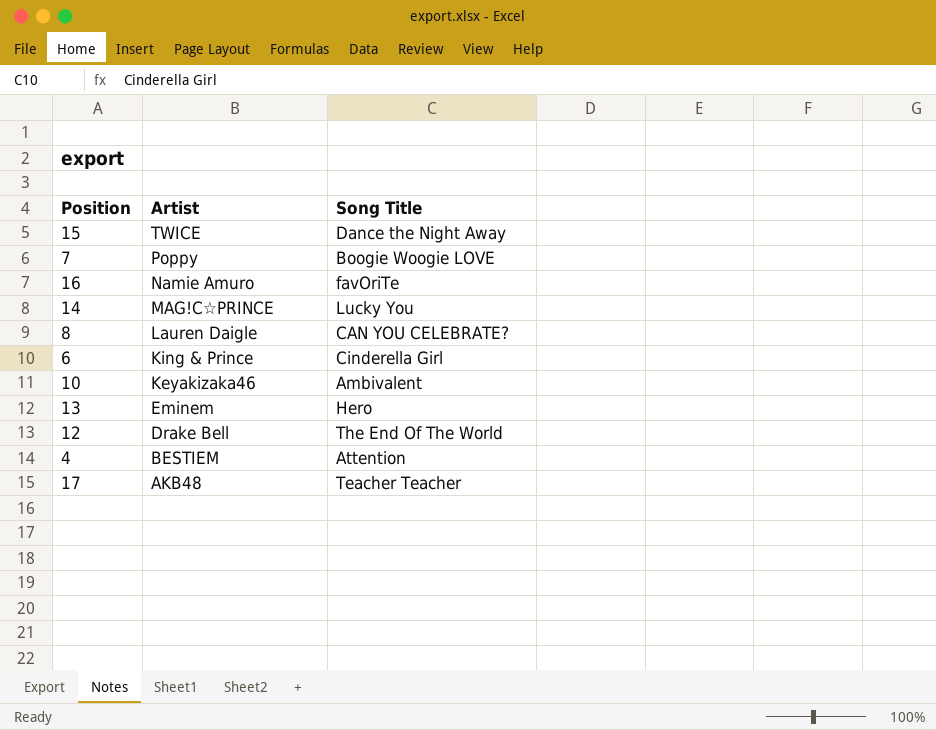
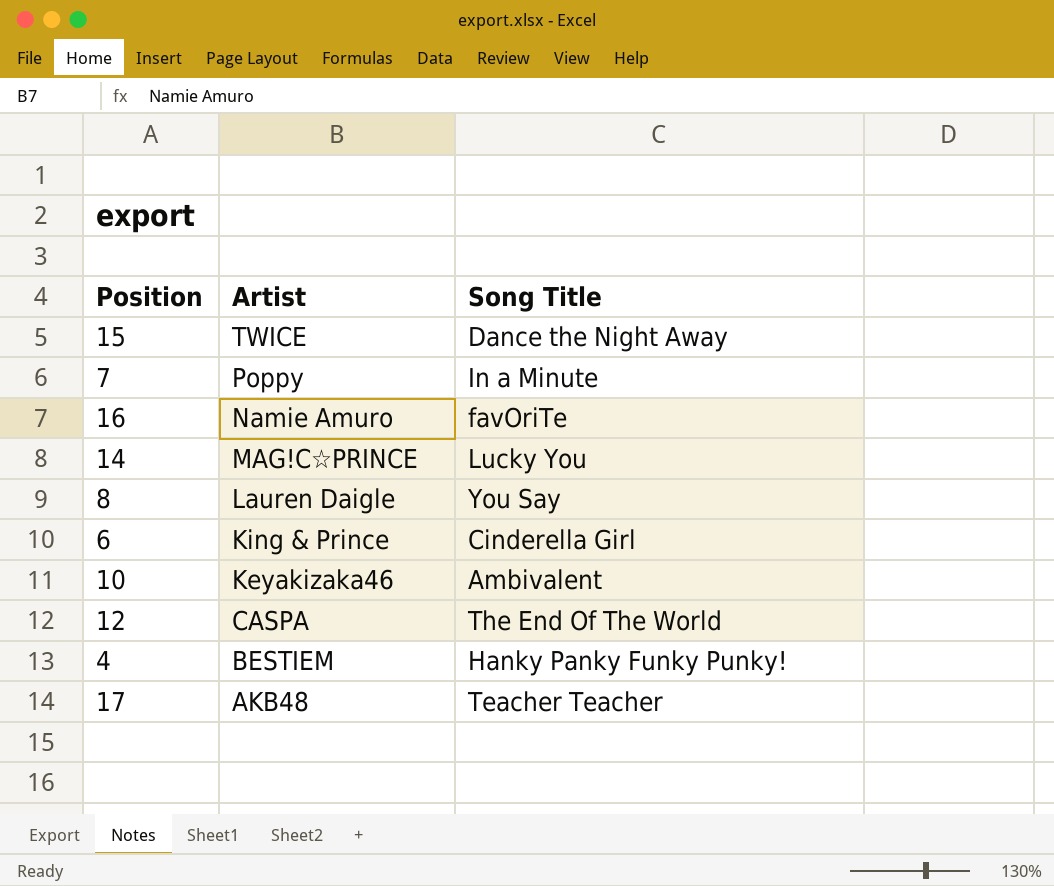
row 13: Eminem | Hero -> none
7 | Song Title: Boogie Woogie LOVE -> In a Minute
8 | Song Title: CAN YOU CELEBRATE? -> You Say
12 | Artist: Drake Bell -> CASPA
4 | Song Title: Attention -> Hanky Panky Funky Punky!

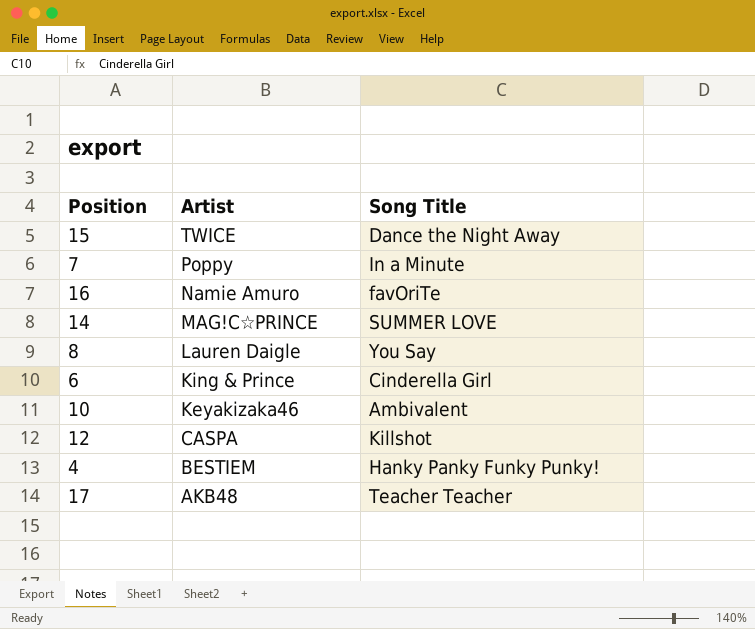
14 | Song Title: Lucky You -> SUMMER LOVE
12 | Song Title: The End Of The World -> Killshot

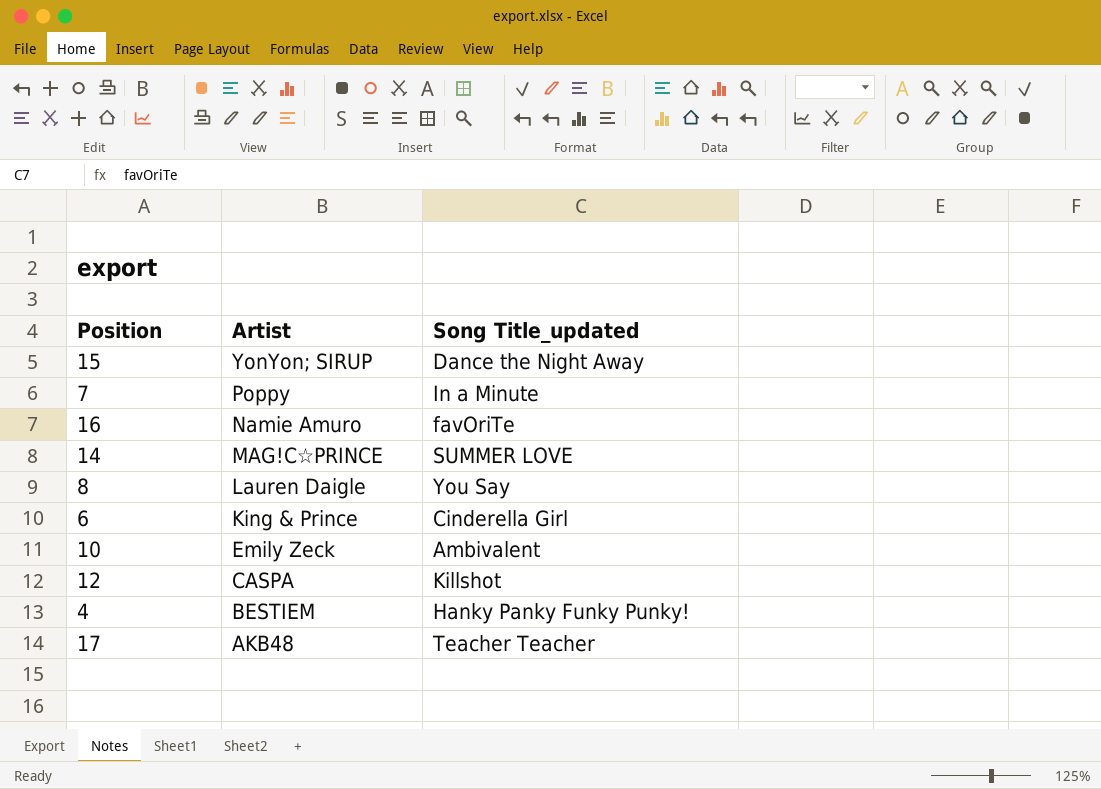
column name: Song Title -> Song Title_updated
15 | Artist: TWICE -> YonYon; SIRUP
10 | Artist: Keyakizaka46 -> Emily Zeck

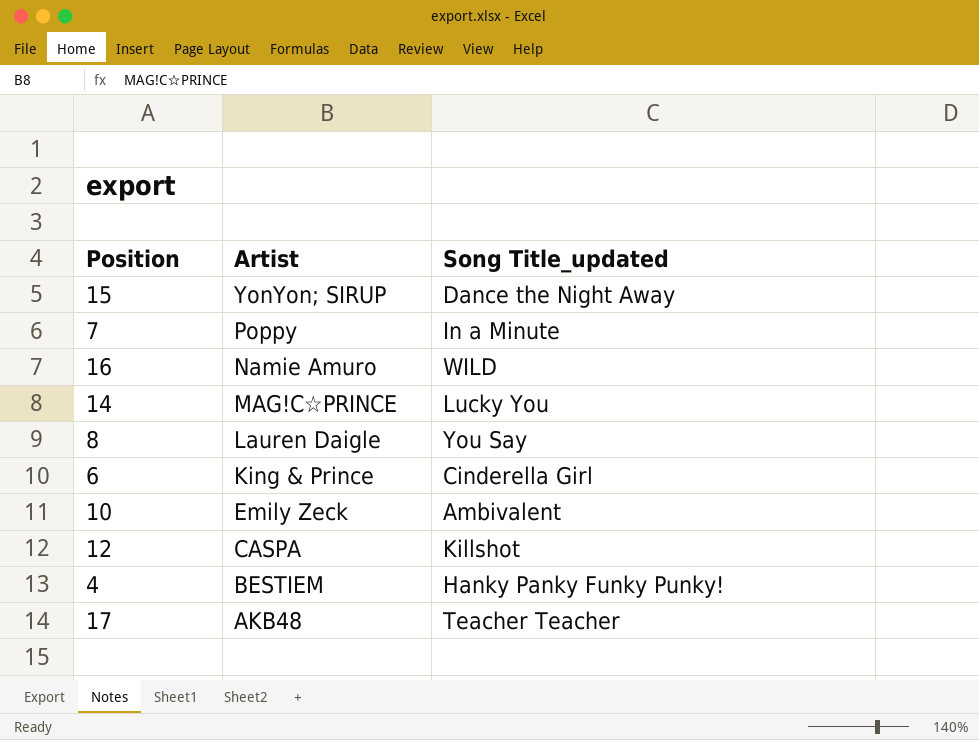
16 | Song Title_updated: favOriTe -> WILD
14 | Song Title_updated: SUMMER LOVE -> Lucky You

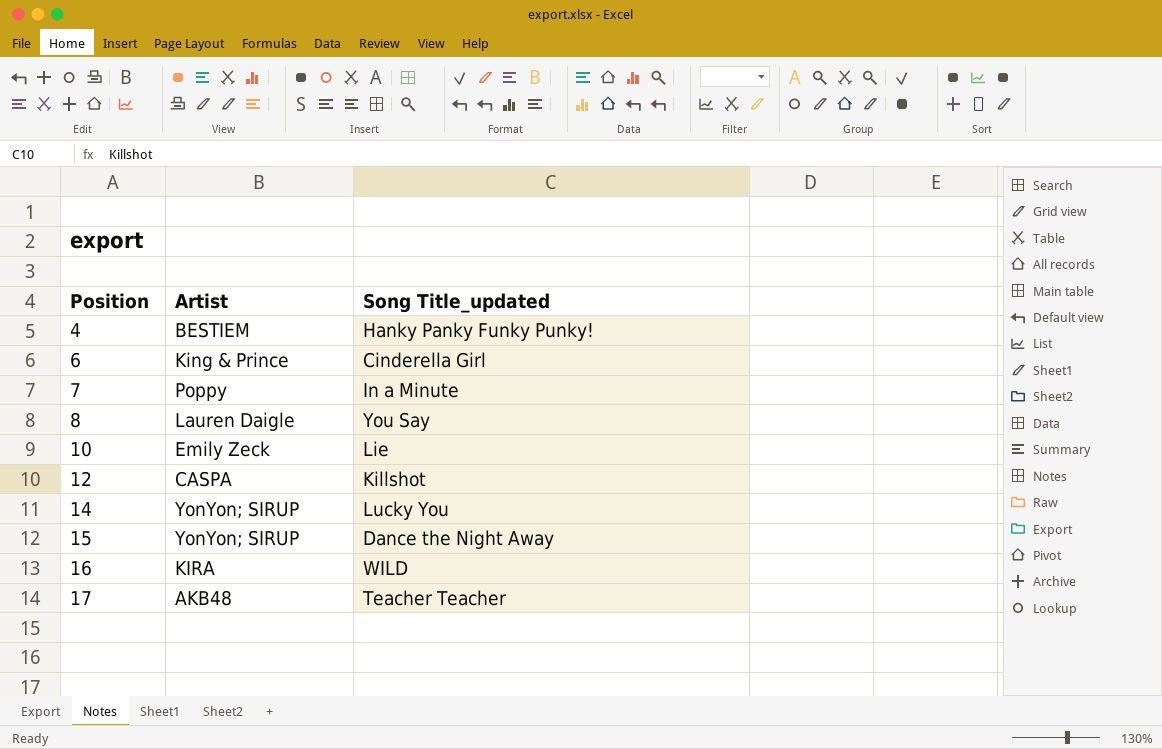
row order: Artist descending -> Position ascending
10 | Song Title_updated: Ambivalent -> Lie
14 | Artist: MAG!C☆PRINCE -> YonYon; SIRUP
16 | Artist: Namie Amuro -> KIRA

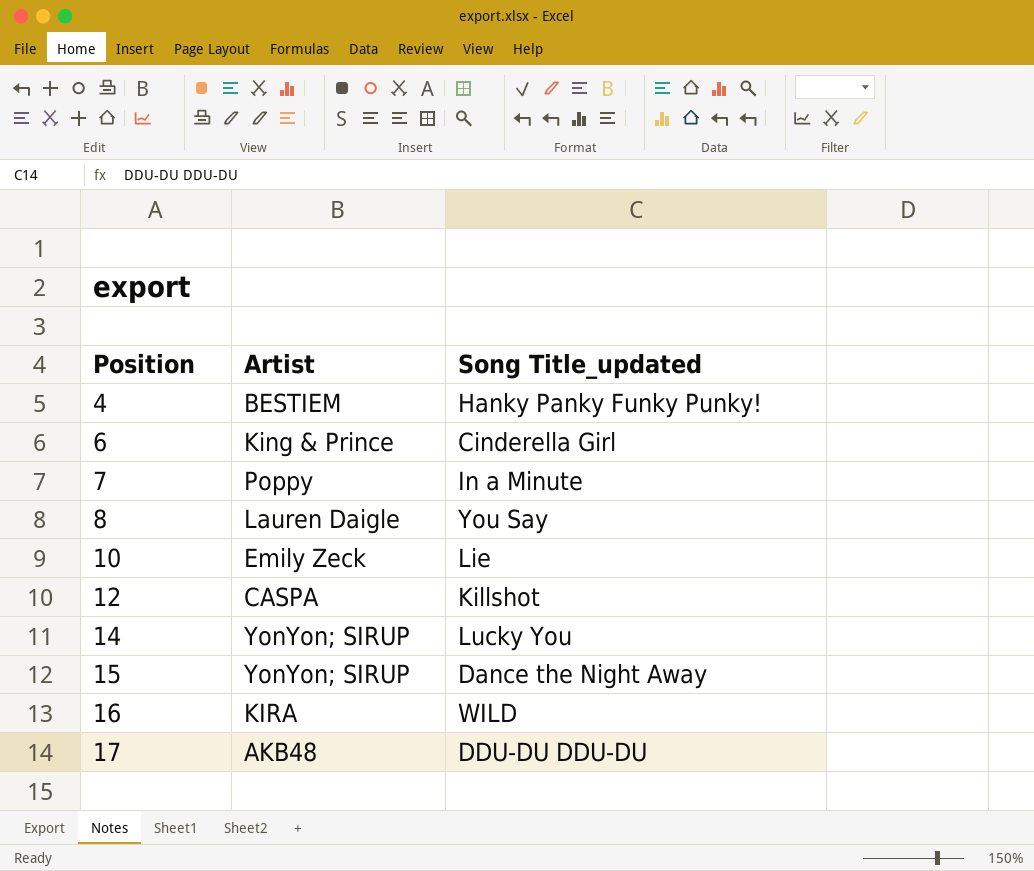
17 | Song Title_updated: Teacher Teacher -> DDU-DU DDU-DU

